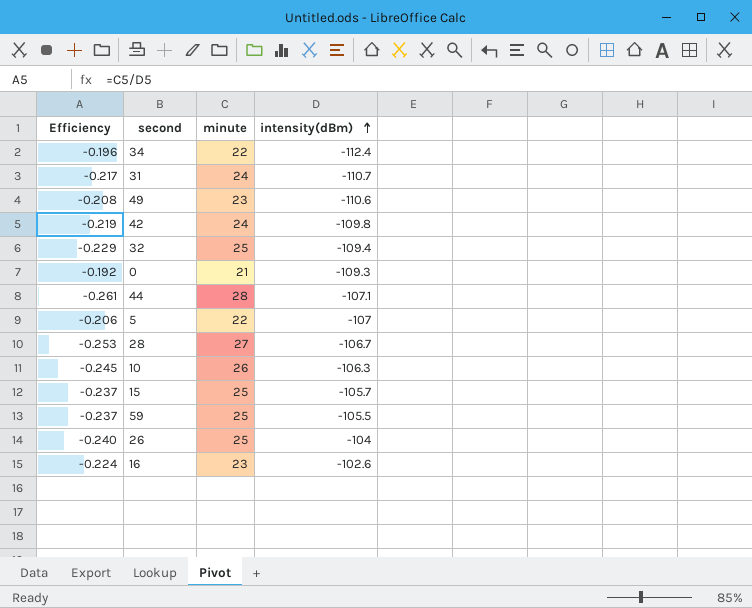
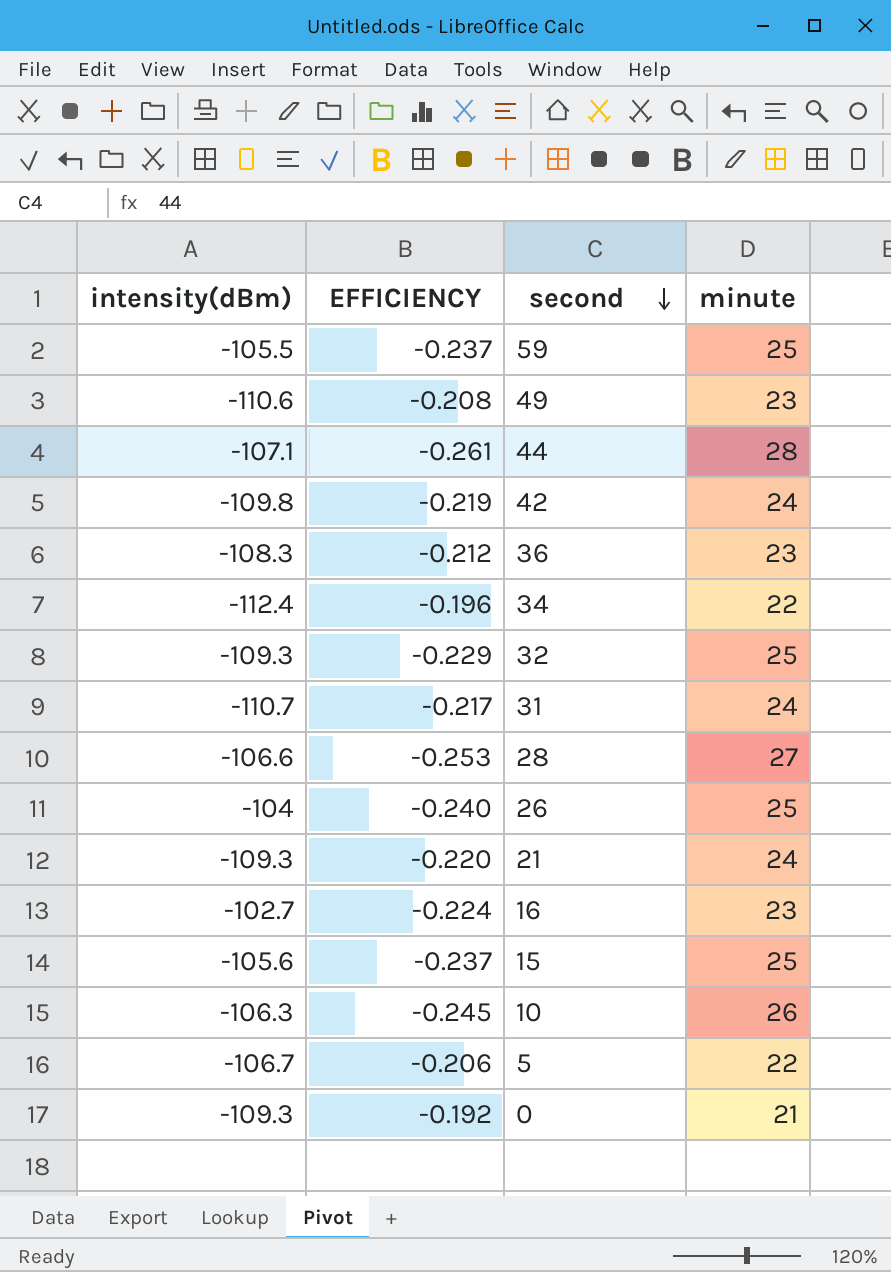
row order: intensity(dBm) ascending -> second descending
column intensity(dBm) | position: 4 -> 1
column name: Efficiency -> EFFICIENCY
row 36: none -> -108.3 | -0.212 | 23
32 | intensity(dBm): -109.4 -> -109.3
28 | intensity(dBm): -106.7 -> -106.6
row 21: none -> -109.3 | -0.220 | 24
16 | intensity(dBm): -102.6 -> -102.7
15 | intensity(dBm): -105.7 -> -105.6
5 | intensity(dBm): -107 -> -106.7

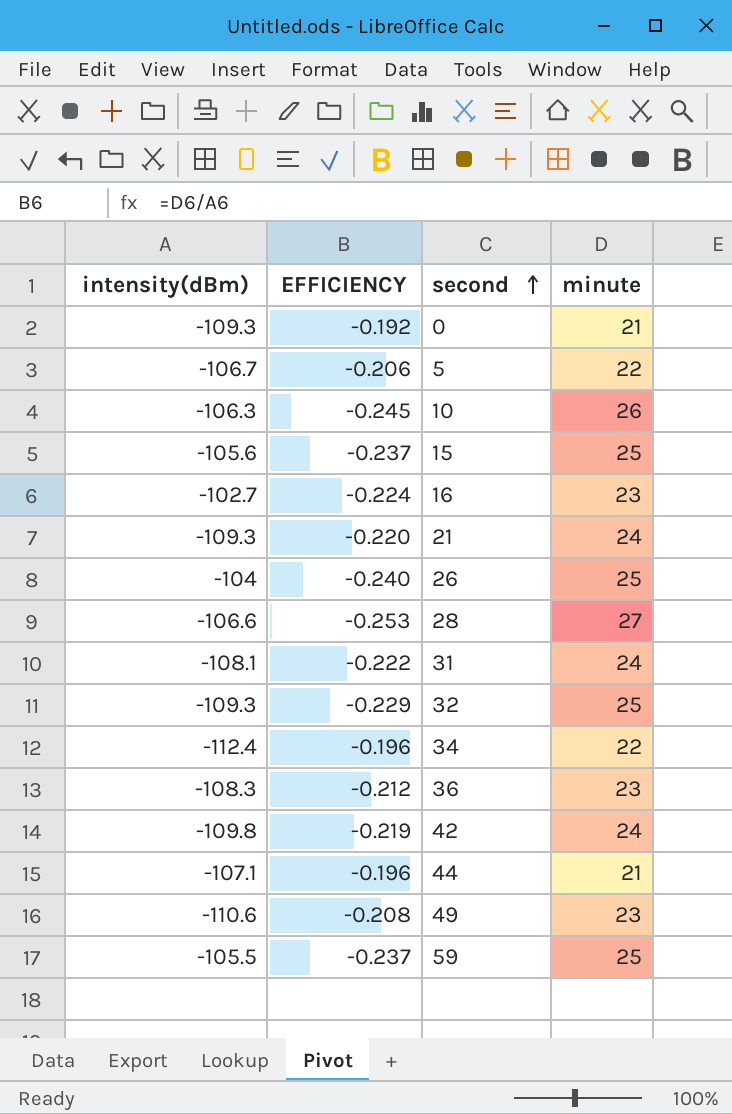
row order: second descending -> second ascending
31 | intensity(dBm): -110.7 -> -108.1
31 | EFFICIENCY: -0.217 -> -0.222
44 | EFFICIENCY: -0.261 -> -0.196
44 | minute: 28 -> 21

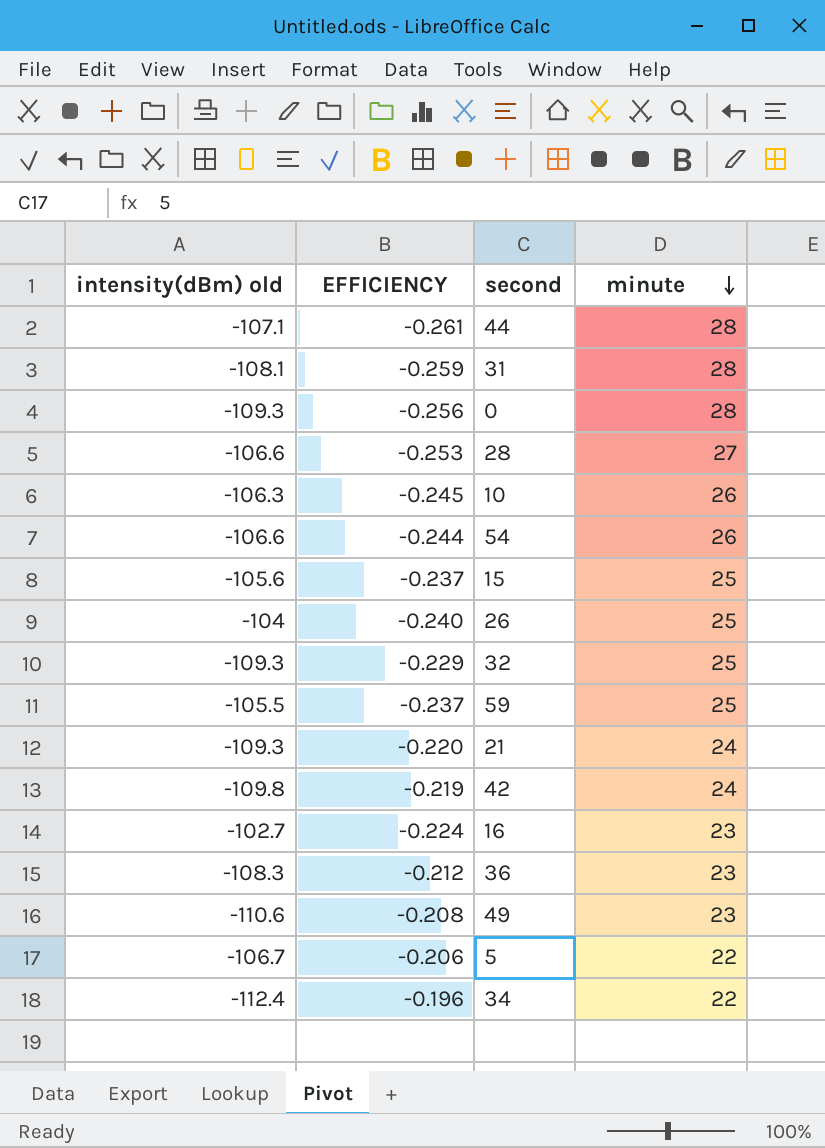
row order: second ascending -> minute descending
column name: intensity(dBm) -> intensity(dBm) old
44 | EFFICIENCY: -0.196 -> -0.261
44 | minute: 21 -> 28
31 | EFFICIENCY: -0.222 -> -0.259
31 | minute: 24 -> 28
0 | EFFICIENCY: -0.192 -> -0.256
0 | minute: 21 -> 28
row 54: none -> -106.6 | -0.244 | 26

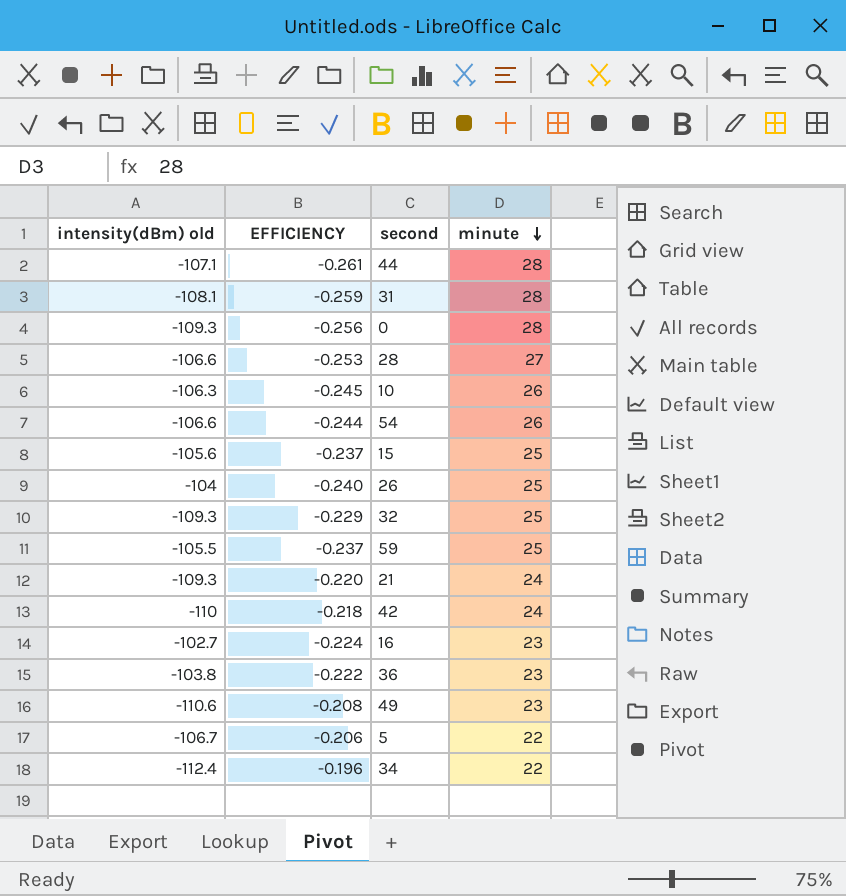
42 | intensity(dBm) old: -109.8 -> -110
42 | EFFICIENCY: -0.219 -> -0.218
36 | intensity(dBm) old: -108.3 -> -103.8
36 | EFFICIENCY: -0.212 -> -0.222

